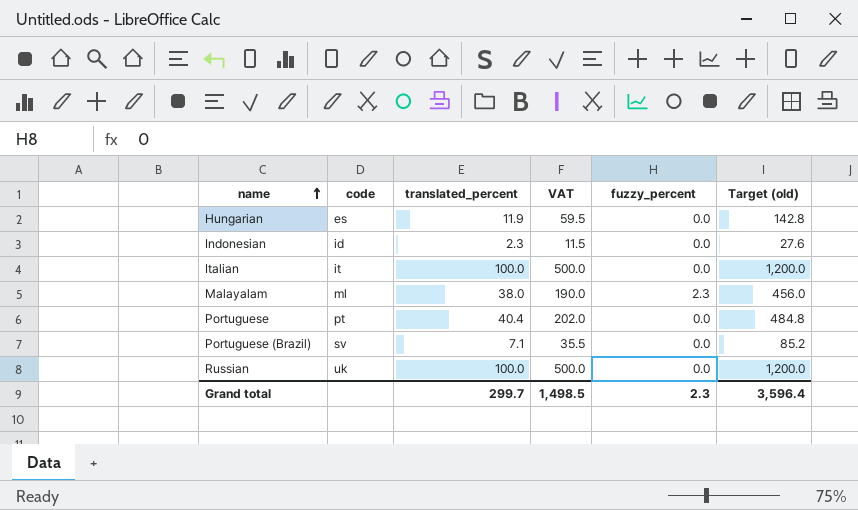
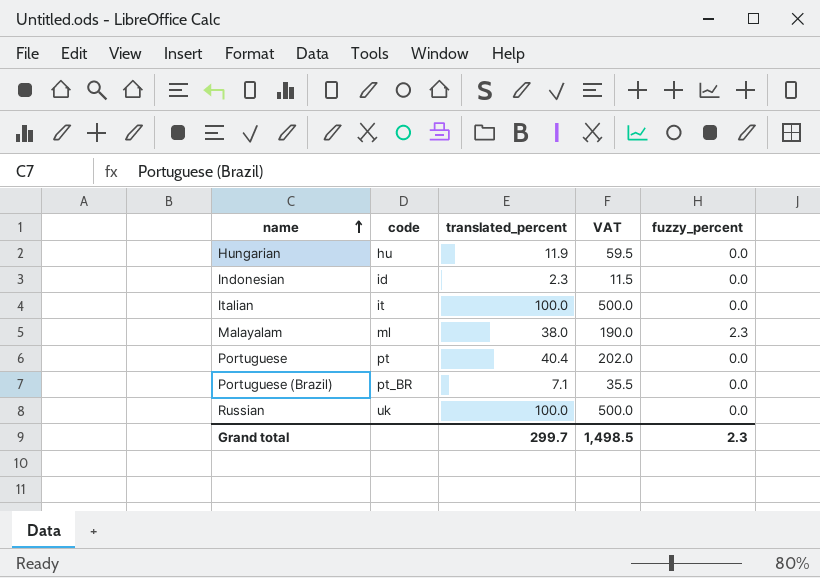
column Target (old) | formula: [translated_percent] * 12 -> none
Hungarian | code: es -> hu
Portuguese (Brazil) | code: sv -> pt_BR

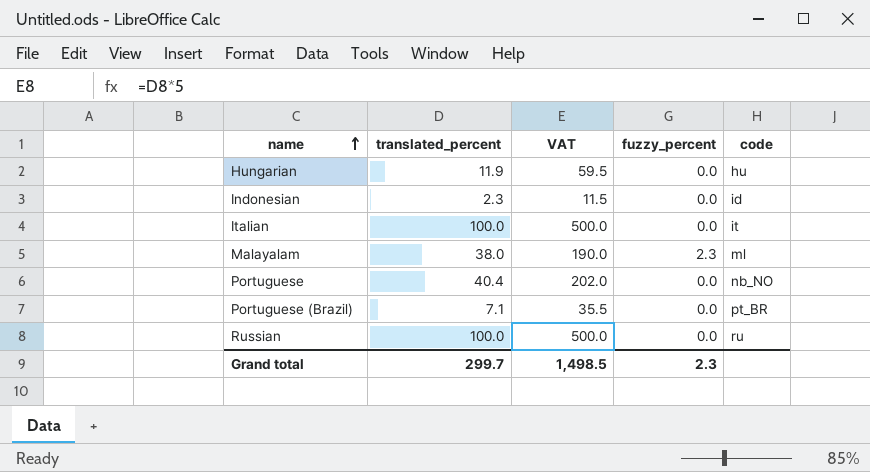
column code | position: 2 -> 5
Portuguese | code: pt -> nb_NO
Russian | code: uk -> ru

